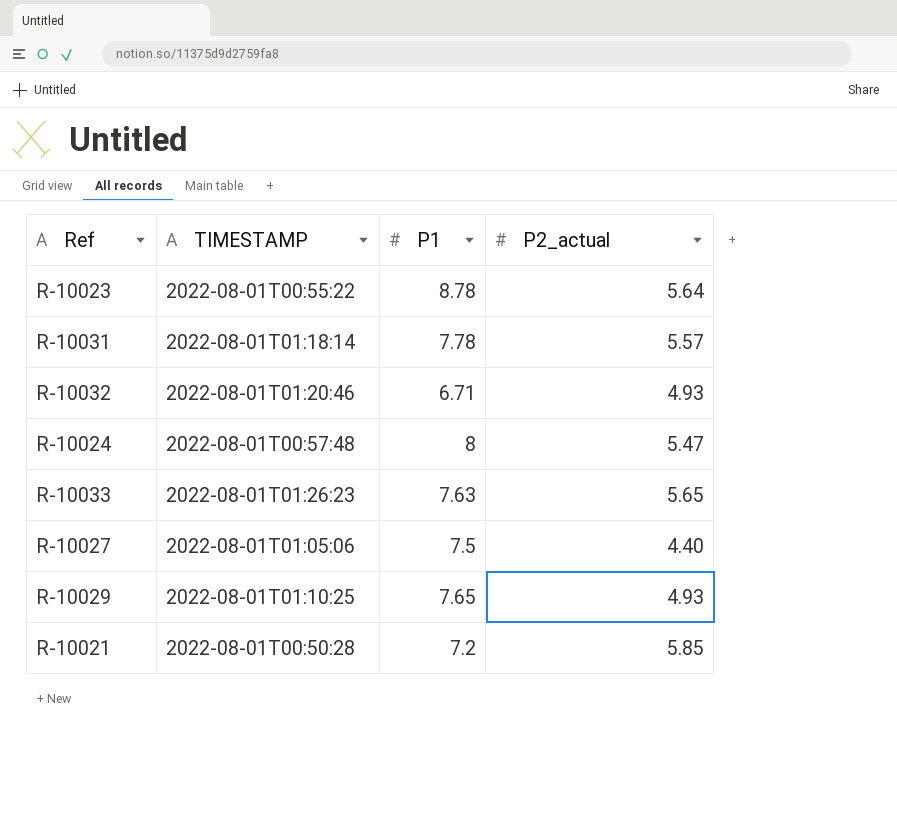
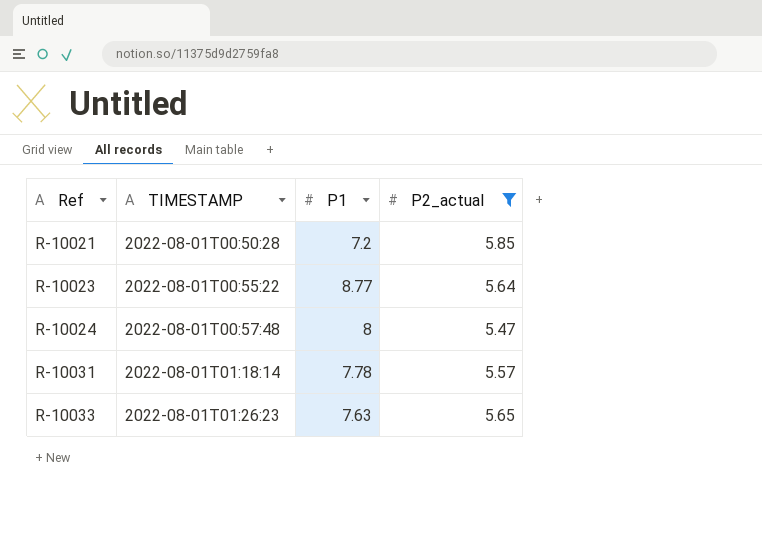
filter: none -> P2_actual >= 5.47
row order: none -> Ref ascending
R-10023 | P1: 8.78 -> 8.77

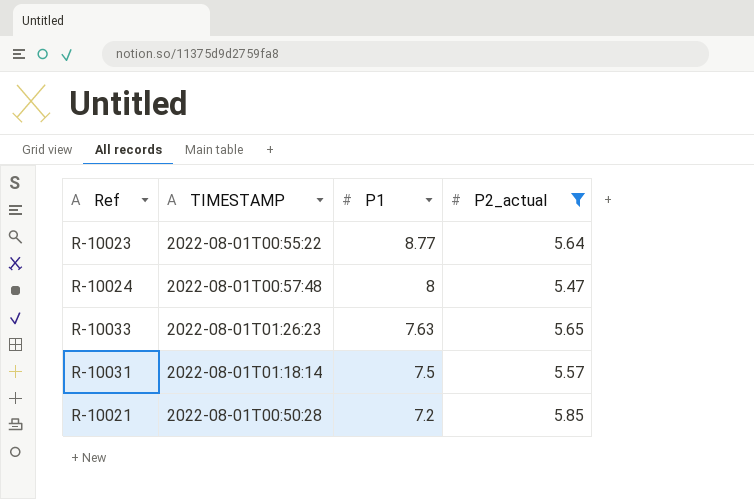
row order: Ref ascending -> P1 descending
R-10031 | P1: 7.78 -> 7.5

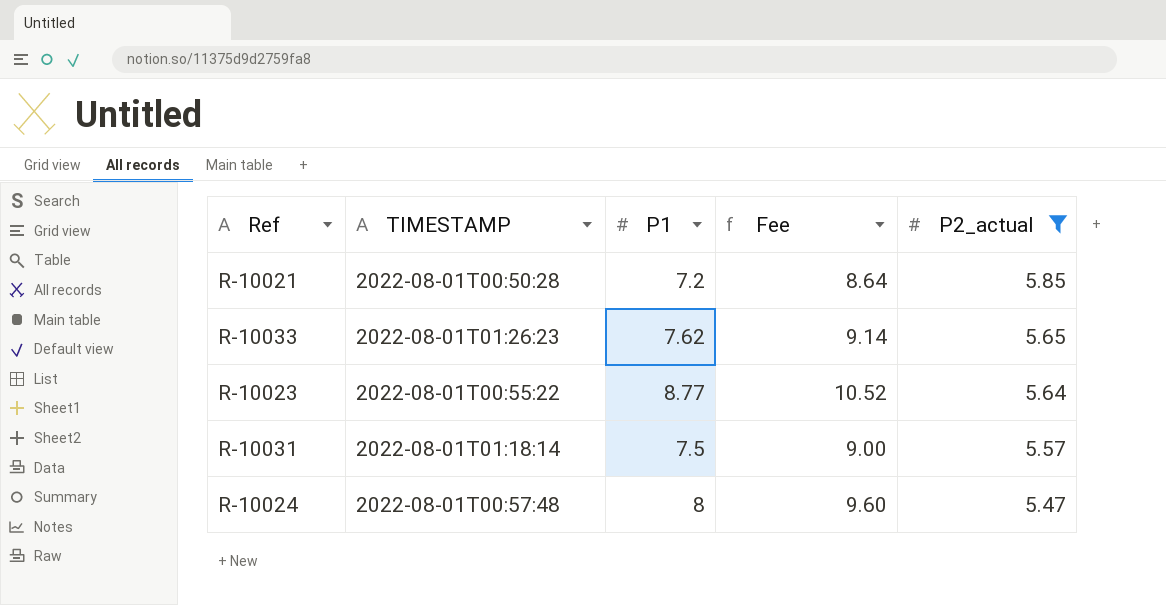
row order: P1 descending -> P2_actual descending
column Fee | formula: none -> [P1] * 1.2
R-10033 | P1: 7.63 -> 7.62

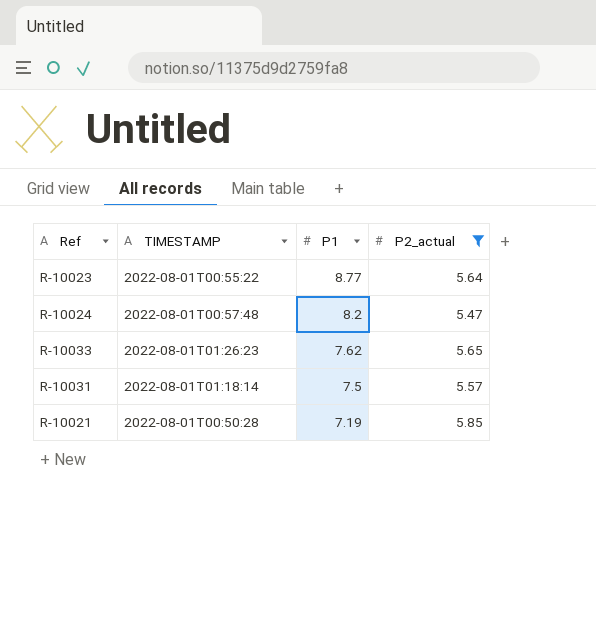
row order: P2_actual descending -> P1 descending
column Fee | formula: [P1] * 1.2 -> none
R-10024 | P1: 8 -> 8.2
R-10021 | P1: 7.2 -> 7.19

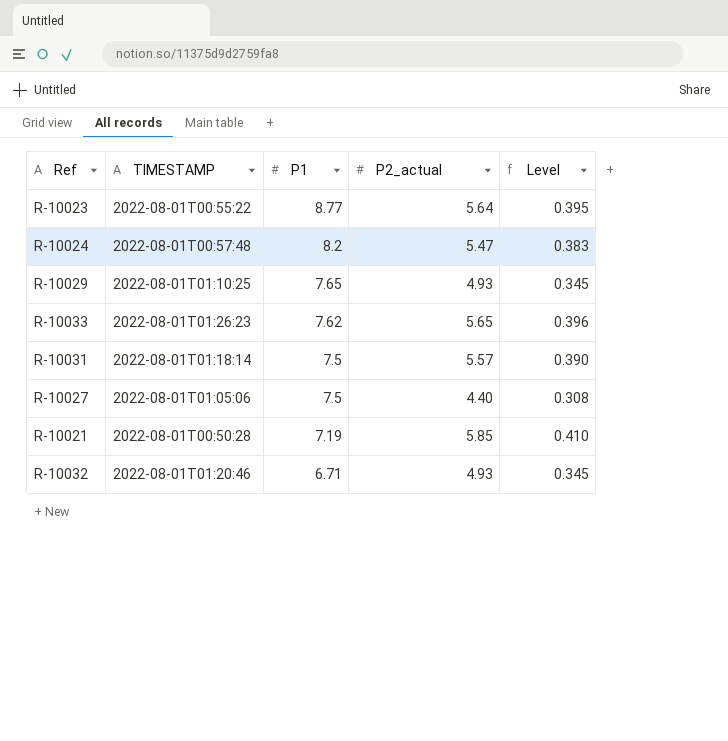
filter: P2_actual >= 5.47 -> none
column Level | formula: none -> [P2_actual] * 0.07

